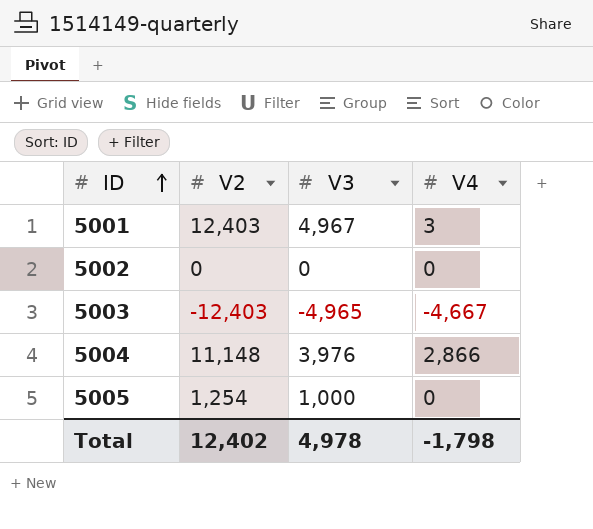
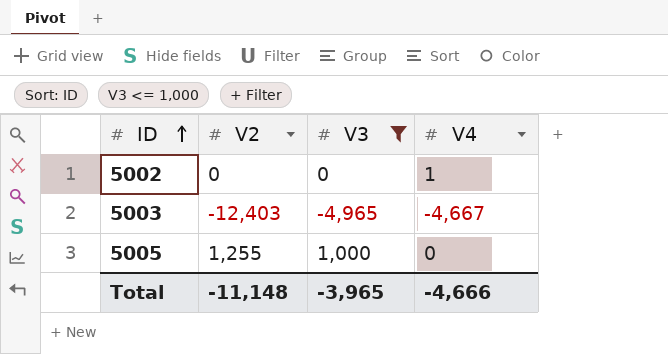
filter: none -> V3 <= 1,000
5002 | V4: 0 -> 1
5005 | V2: 1,254 -> 1,255
Total | V2: 12,402 -> -11,148
Total | V3: 4,978 -> -3,965
Total | V4: -1,798 -> -4,666

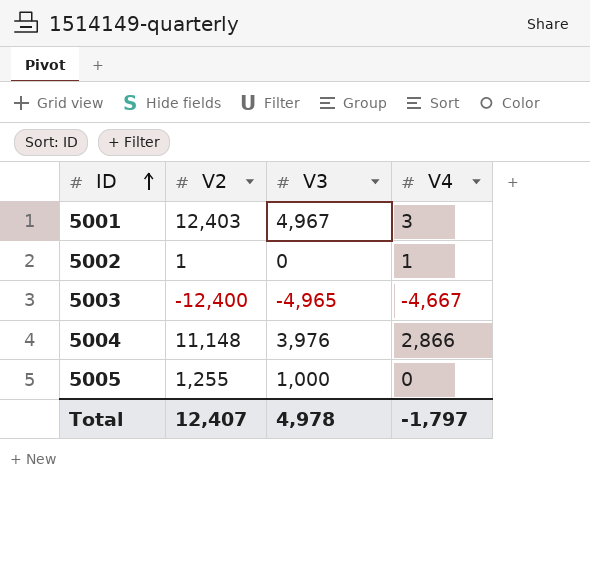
filter: V3 <= 1,000 -> none
5002 | V2: 0 -> 1
5003 | V2: -12,403 -> -12,400
Total | V2: -11,148 -> 12,407
Total | V3: -3,965 -> 4,978
Total | V4: -4,666 -> -1,797

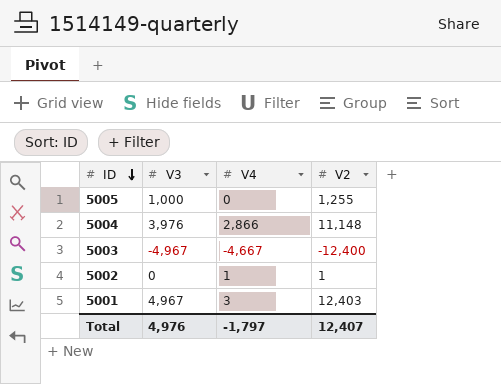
row order: ID ascending -> ID descending
column V2 | position: 2 -> 4
5003 | V3: -4,965 -> -4,967
Total | V3: 4,978 -> 4,976

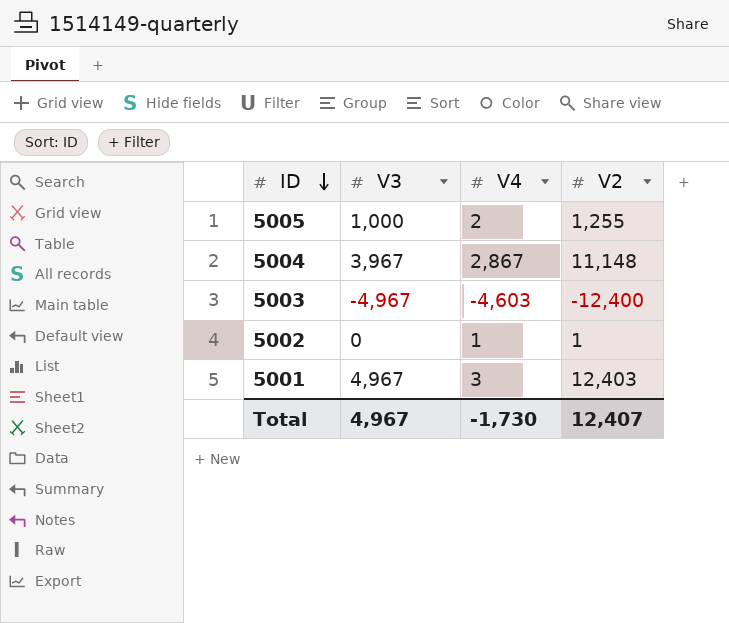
5005 | V4: 0 -> 2
5004 | V3: 3,976 -> 3,967
5004 | V4: 2,866 -> 2,867
5003 | V4: -4,667 -> -4,603
Total | V3: 4,976 -> 4,967
Total | V4: -1,797 -> -1,730

